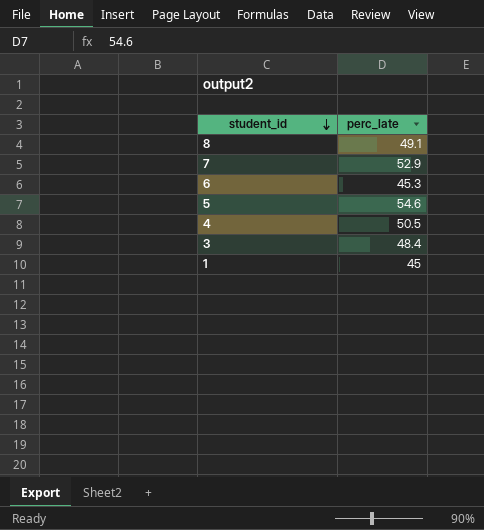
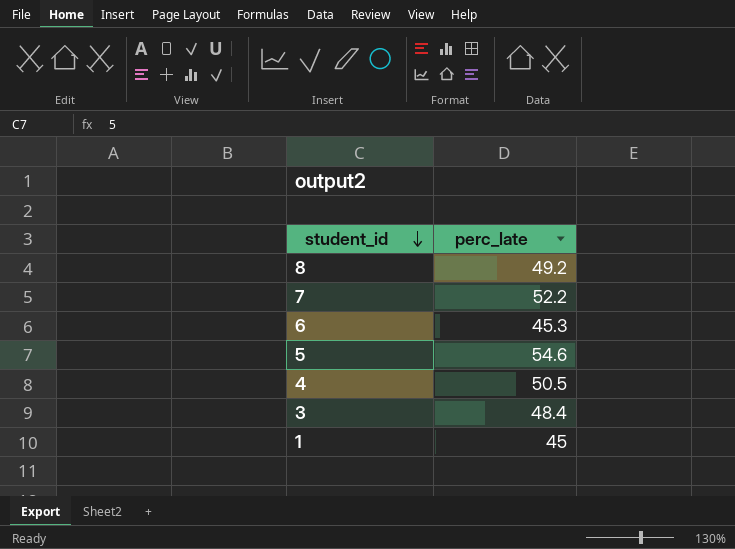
8 | perc_late: 49.1 -> 49.2
7 | perc_late: 52.9 -> 52.2

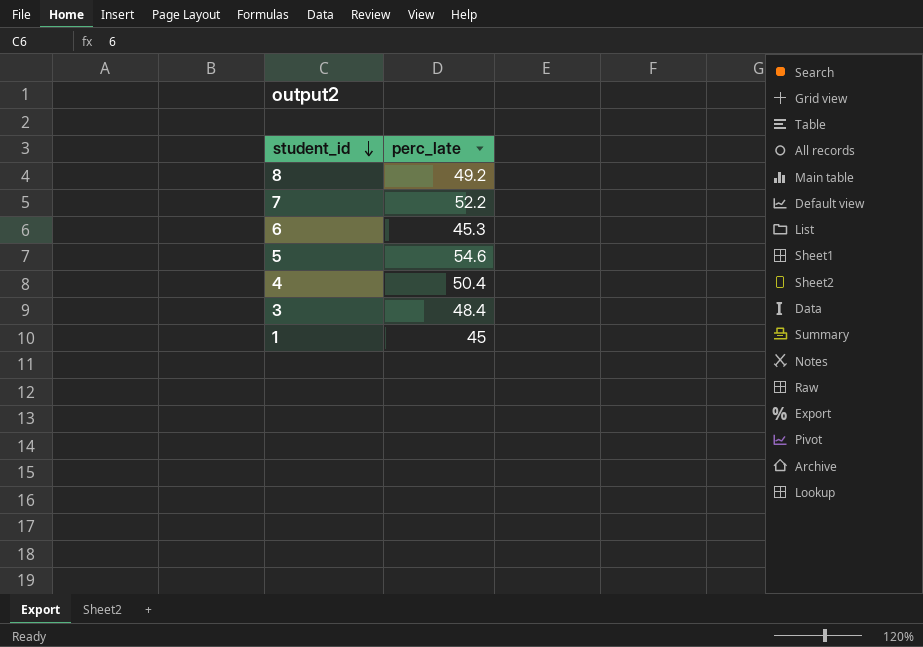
4 | perc_late: 50.5 -> 50.4

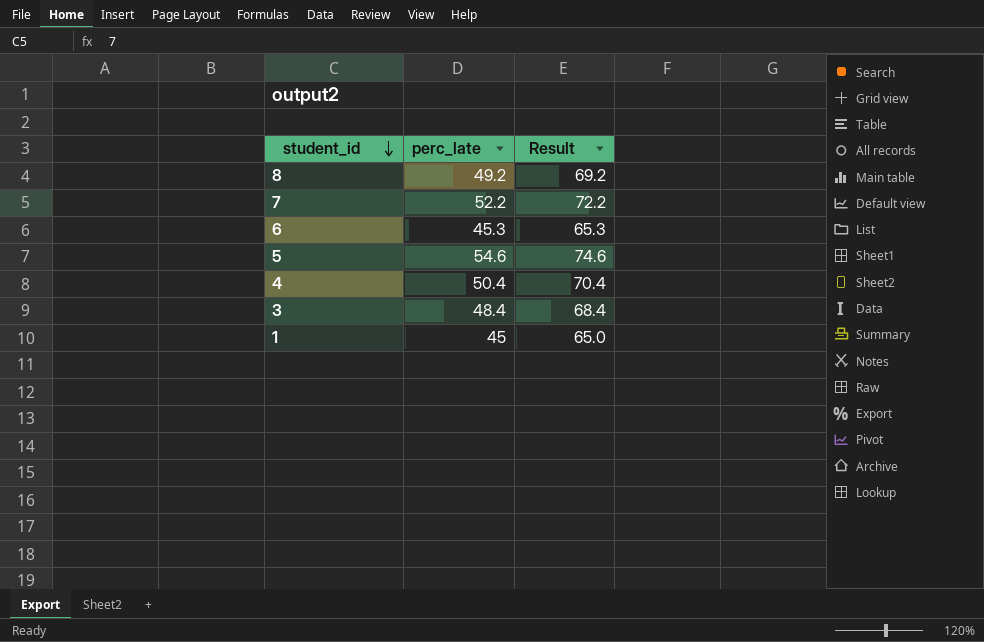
column Result | formula: none -> [perc_late] + 20

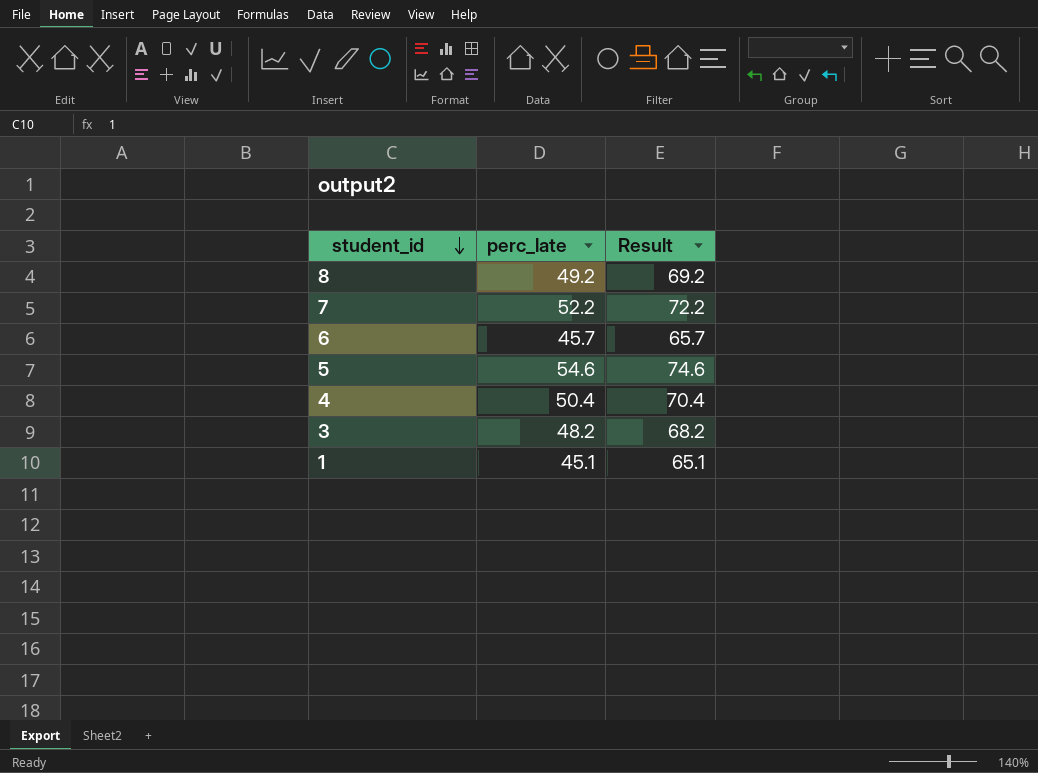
6 | perc_late: 45.3 -> 45.7
6 | Result: 65.3 -> 65.7
3 | perc_late: 48.4 -> 48.2
3 | Result: 68.4 -> 68.2
1 | perc_late: 45 -> 45.1
1 | Result: 65.0 -> 65.1

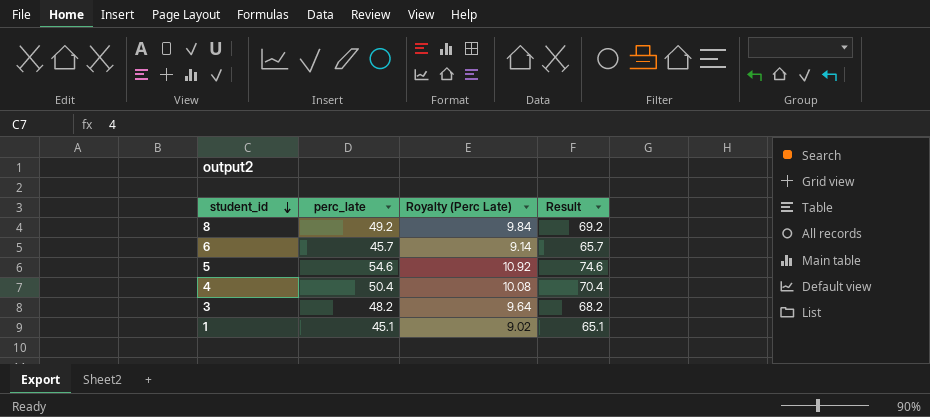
column Royalty (Perc Late) | formula: none -> [perc_late] * 0.2
row 7: 52.2 | 72.2 -> none

